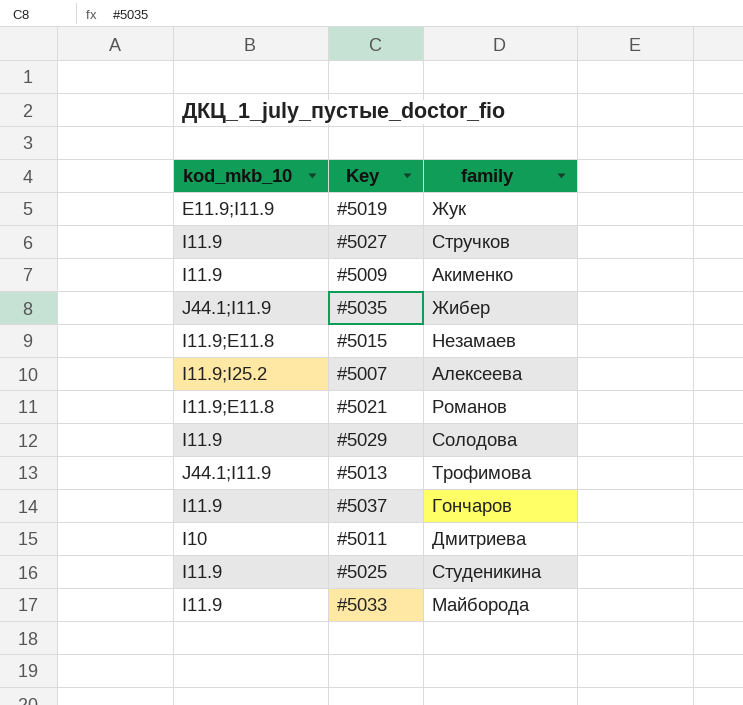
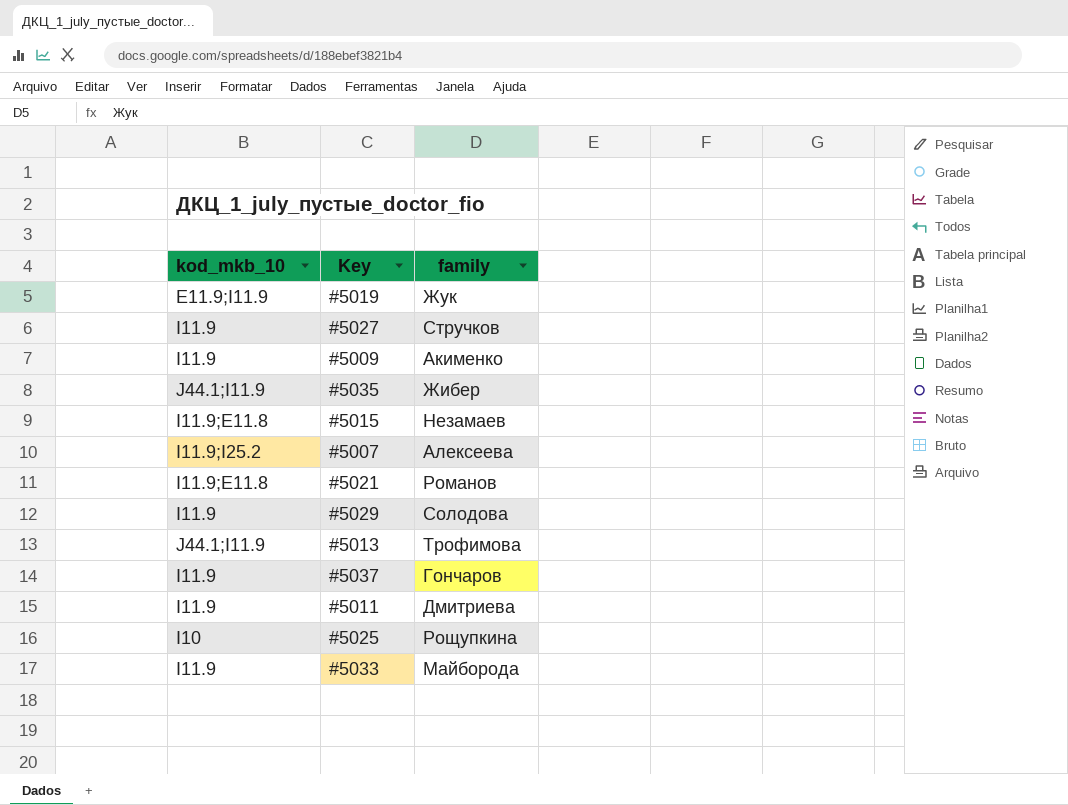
#5011 | kod_mkb_10: I10 -> I11.9
#5025 | kod_mkb_10: I11.9 -> I10
#5025 | family: Студеникина -> Рощупкина

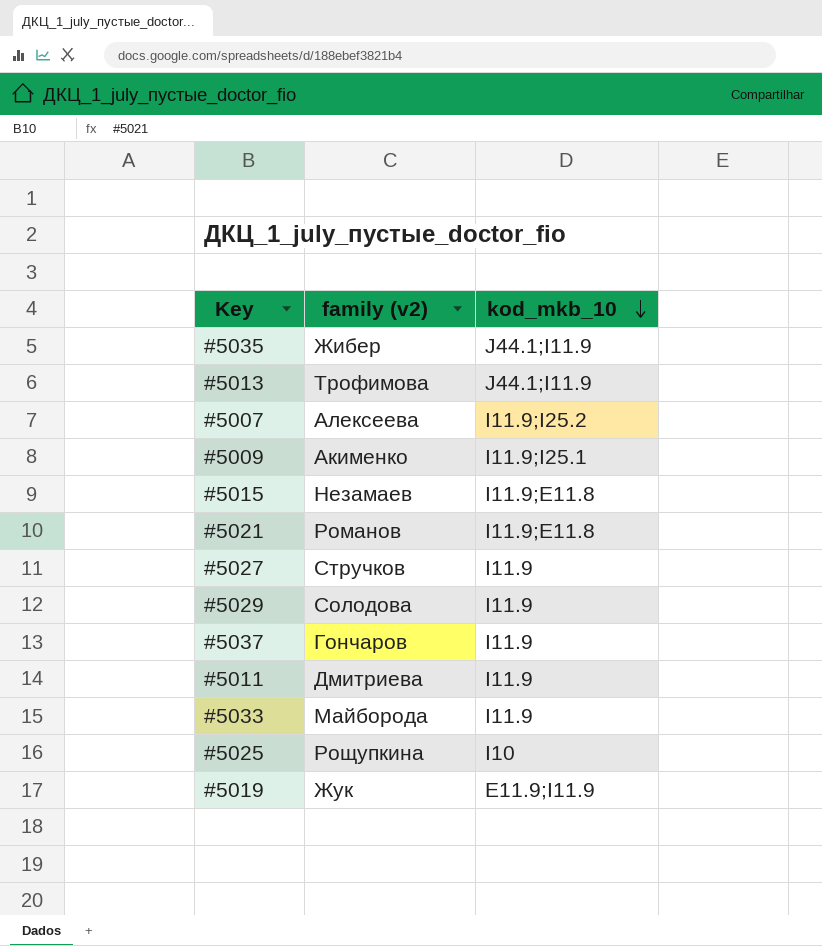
row order: none -> kod_mkb_10 descending
column name: family -> family (v2)
column kod_mkb_10 | position: 1 -> 3
#5009 | kod_mkb_10: I11.9 -> I11.9;I25.1

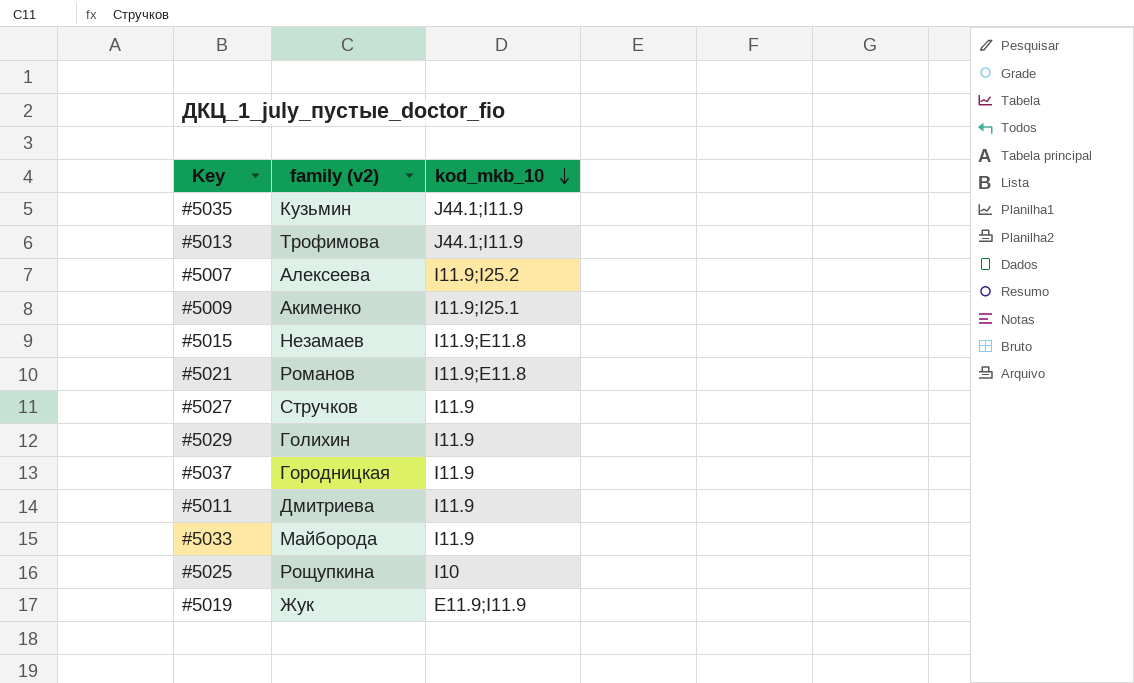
#5035 | family (v2): Жибер -> Кузьмин
#5029 | family (v2): Солодова -> Голихин
#5037 | family (v2): Гончаров -> Городницкая

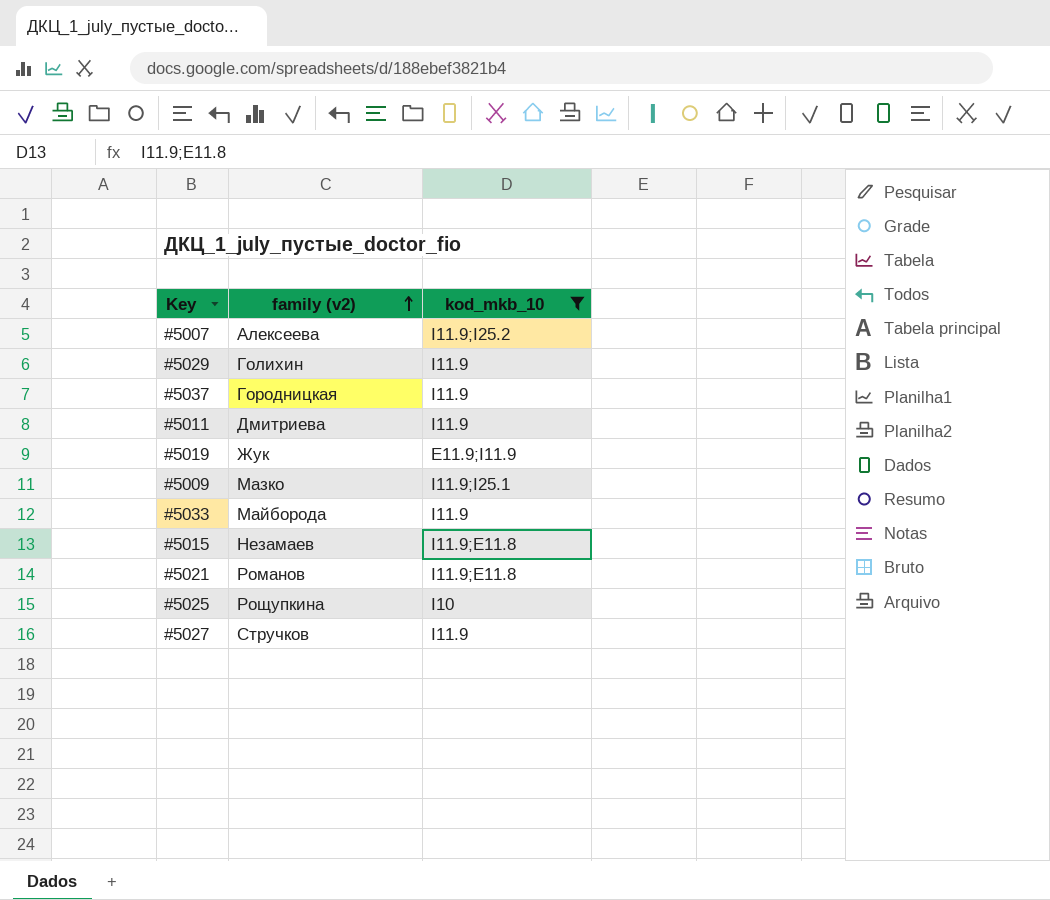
filter: none -> kod_mkb_10 != J44.1;I11.9
row order: kod_mkb_10 descending -> family (v2) ascending
#5009 | family (v2): Акименко -> Мазко

